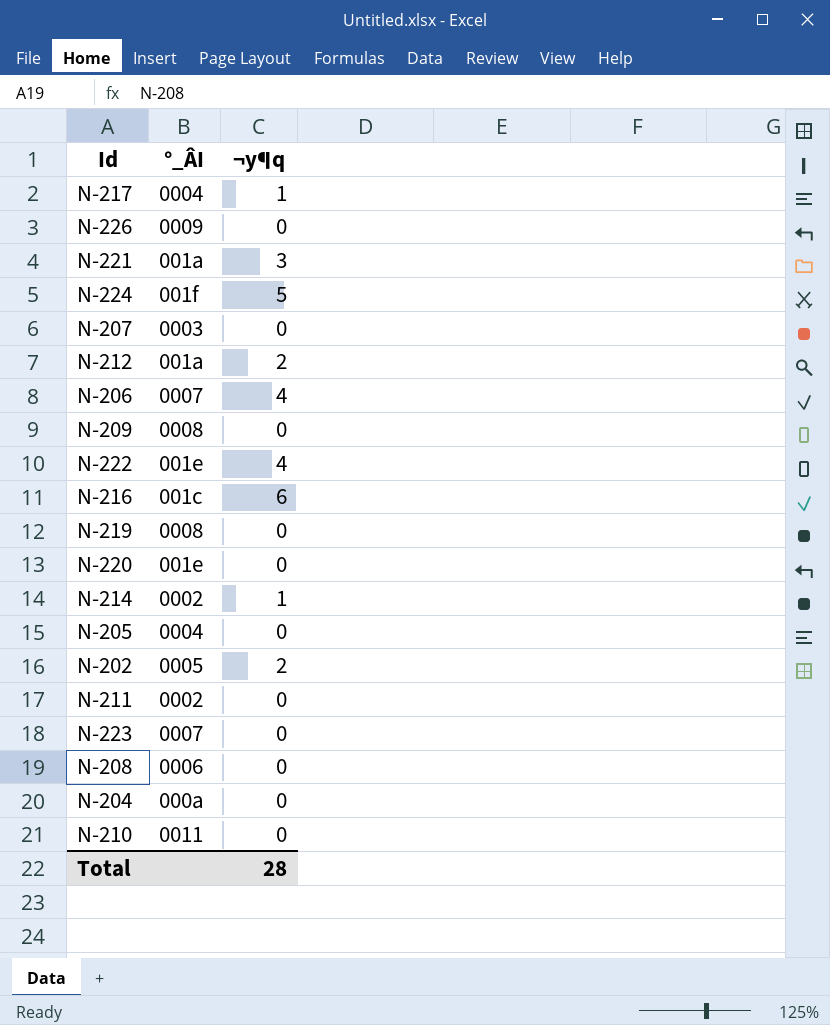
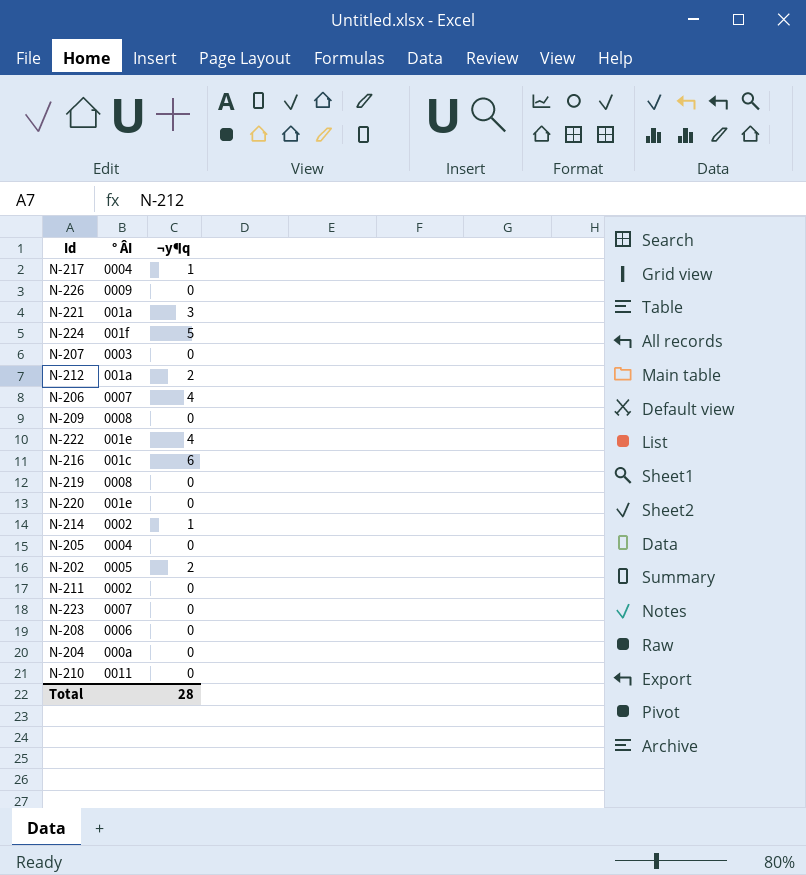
column name: °_ÂI -> ° ÂI

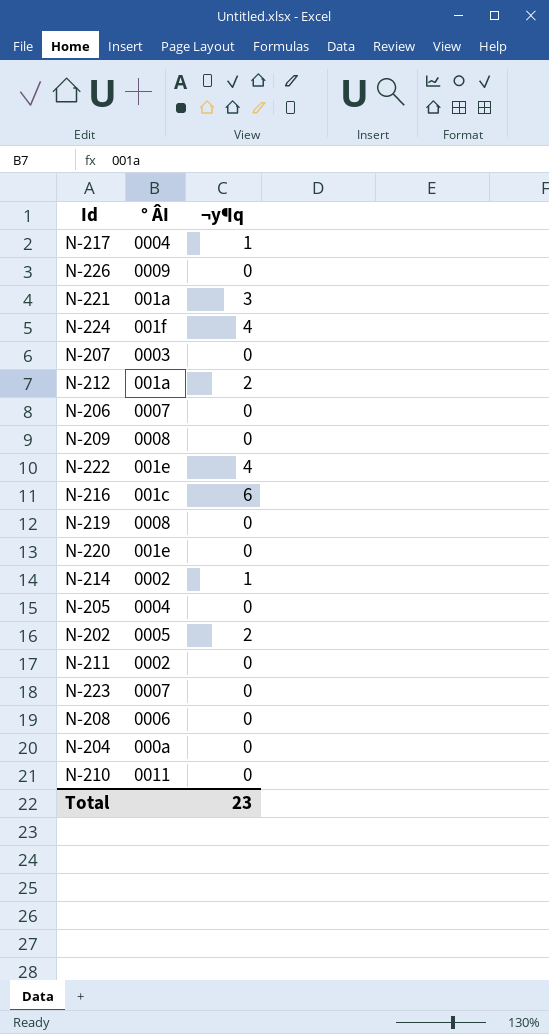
N-224 | ¬y¶q: 5 -> 4
N-206 | ¬y¶q: 4 -> 0
Total | ¬y¶q: 28 -> 23

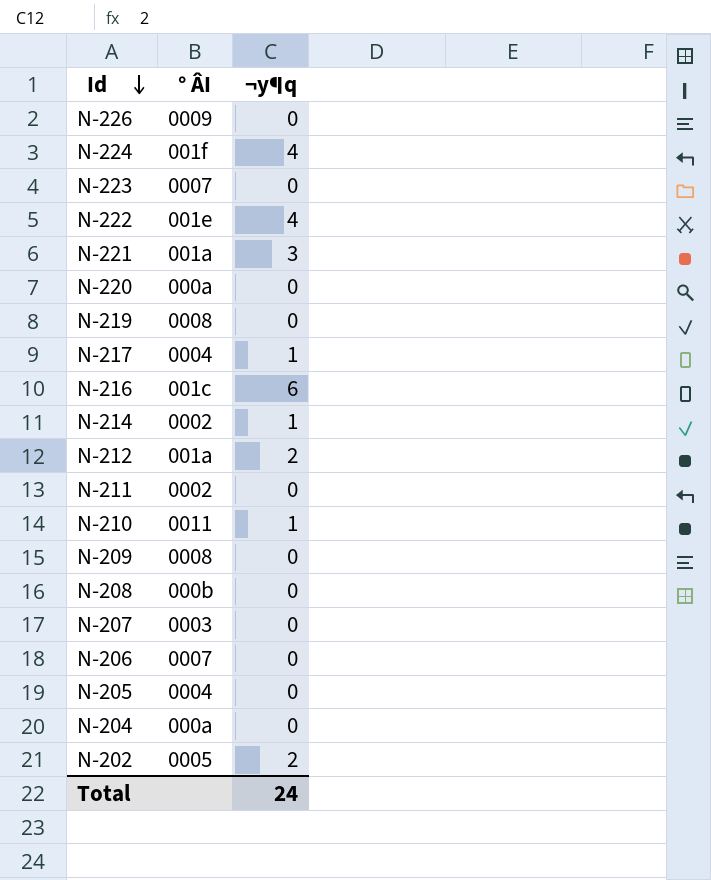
row order: none -> Id descending
N-220 | ° ÂI: 001e -> 000a
N-210 | ¬y¶q: 0 -> 1
N-208 | ° ÂI: 0006 -> 000b
Total | ¬y¶q: 23 -> 24

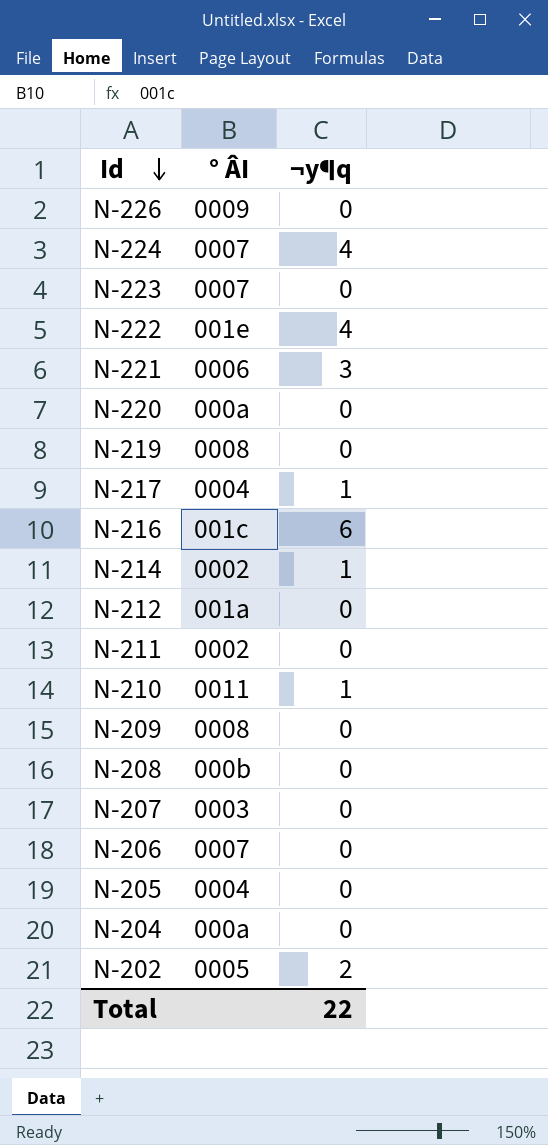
N-224 | ° ÂI: 001f -> 0007
N-221 | ° ÂI: 001a -> 0006
N-212 | ¬y¶q: 2 -> 0
Total | ¬y¶q: 24 -> 22

